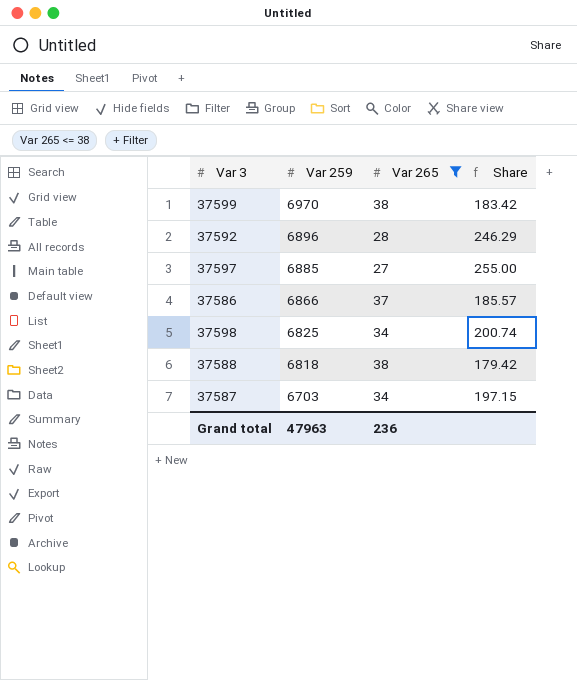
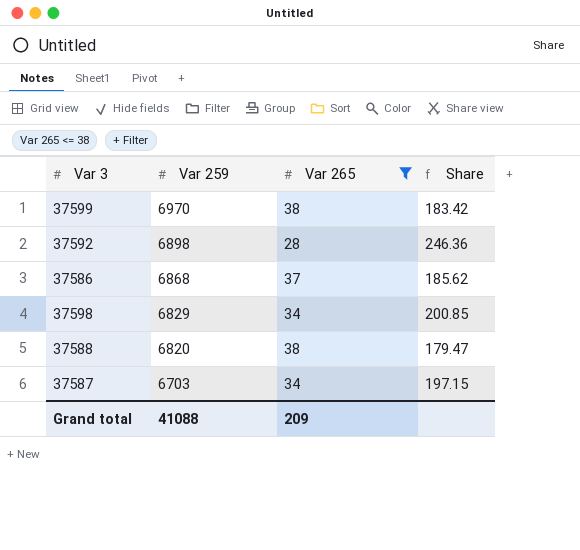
row 37597: 6885 | 27 | 255.00 -> none
37592 | Var 259: 6896 -> 6898
37592 | Share: 246.29 -> 246.36
37586 | Var 259: 6866 -> 6868
37586 | Share: 185.57 -> 185.62
37598 | Var 259: 6825 -> 6829
37598 | Share: 200.74 -> 200.85
37588 | Var 259: 6818 -> 6820
37588 | Share: 179.42 -> 179.47
Grand total | Var 259: 47963 -> 41088
Grand total | Var 265: 236 -> 209

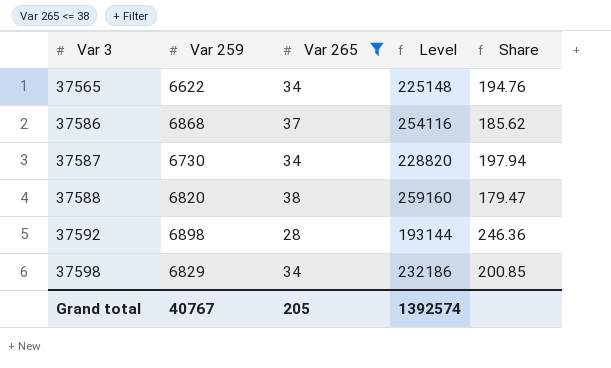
row order: Var 259 descending -> Var 3 ascending
column Level | formula: none -> [Var 259] * [Var 265]
row 37599: 6970 | 38 | 183.42 -> none
row 37565: none -> 6622 | 34 | 225148 | 194.76
37587 | Var 259: 6703 -> 6730
37587 | Share: 197.15 -> 197.94
Grand total | Var 259: 41088 -> 40767
Grand total | Var 265: 209 -> 205

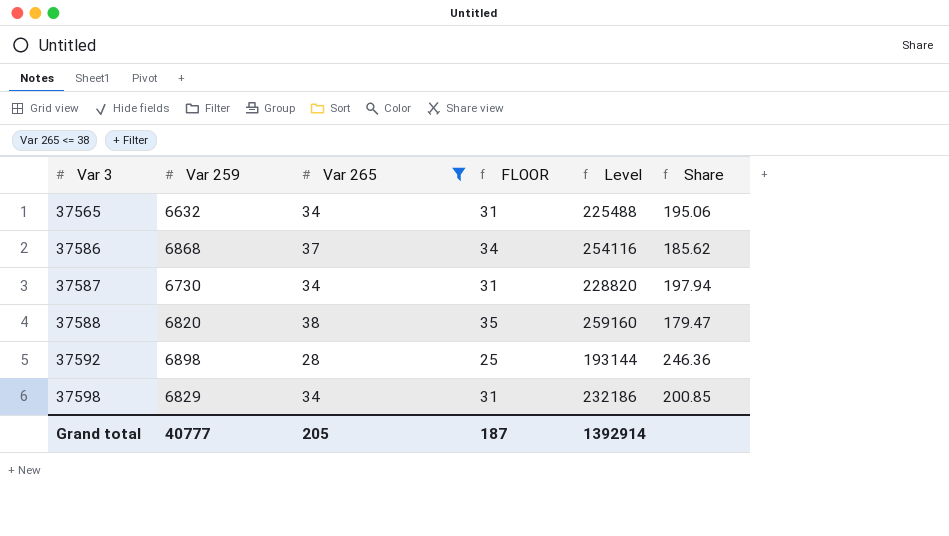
column FLOOR | formula: none -> [Var 265] - 3
37565 | Var 259: 6622 -> 6632
37565 | Level: 225148 -> 225488
37565 | Share: 194.76 -> 195.06
Grand total | Var 259: 40767 -> 40777
Grand total | Level: 1392574 -> 1392914

